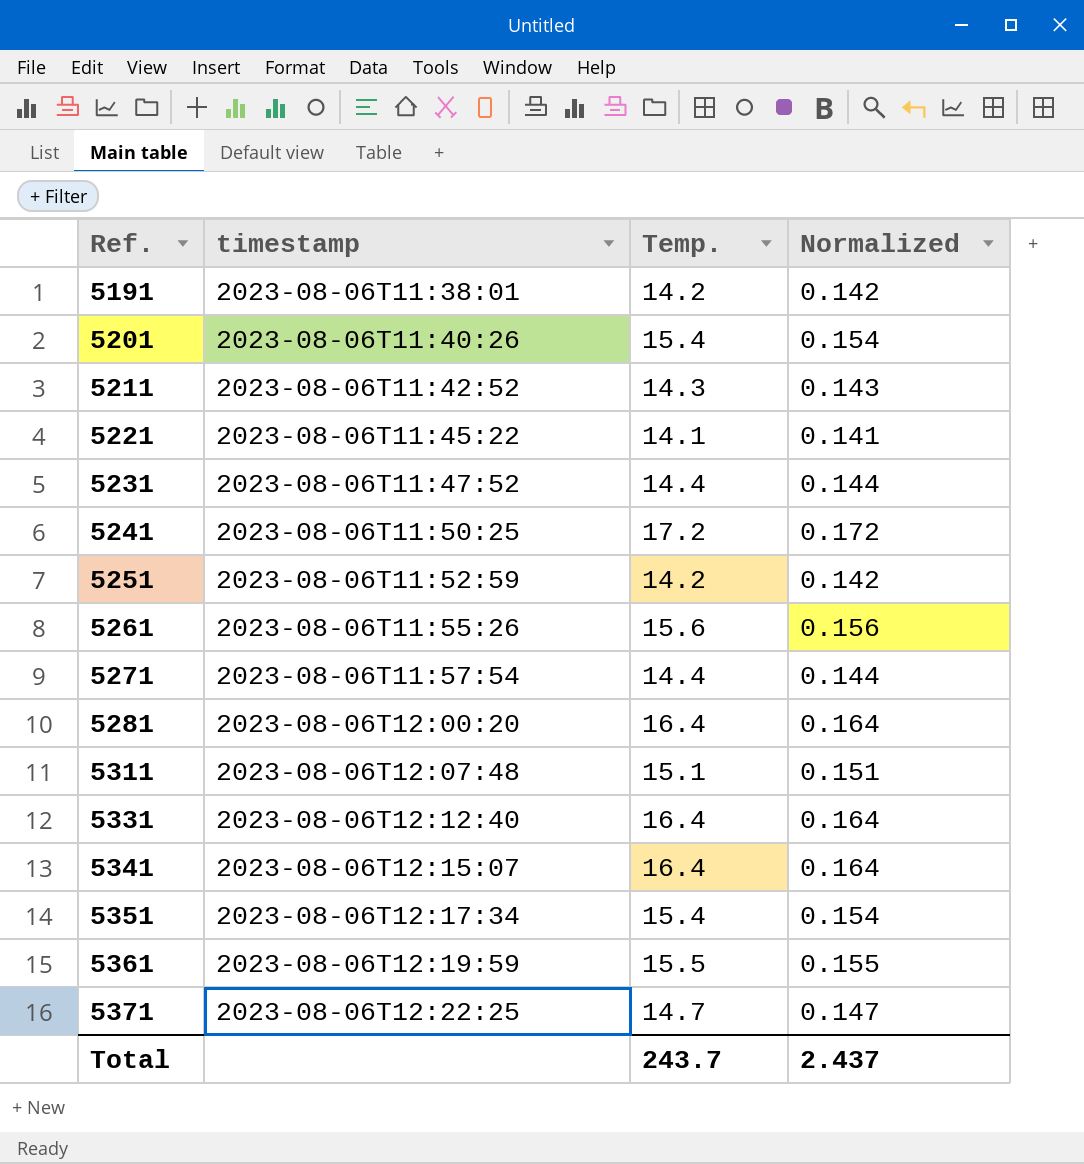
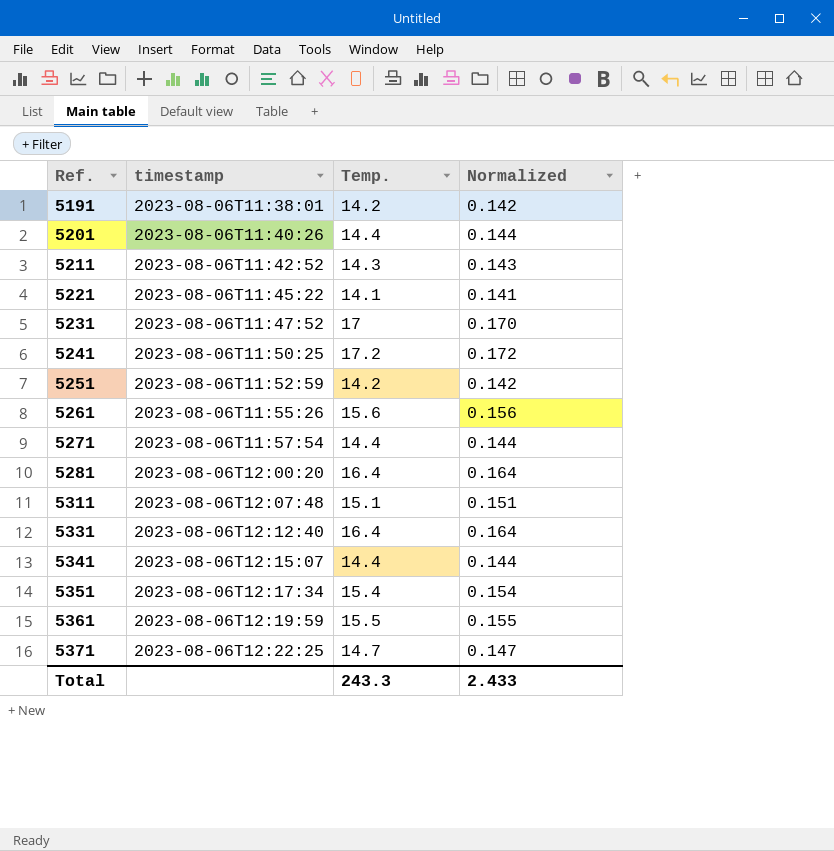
5201 | Temp.: 15.4 -> 14.4
5201 | Normalized: 0.154 -> 0.144
5231 | Temp.: 14.4 -> 17
5231 | Normalized: 0.144 -> 0.170
5341 | Temp.: 16.4 -> 14.4
5341 | Normalized: 0.164 -> 0.144
Total | Temp.: 243.7 -> 243.3
Total | Normalized: 2.437 -> 2.433

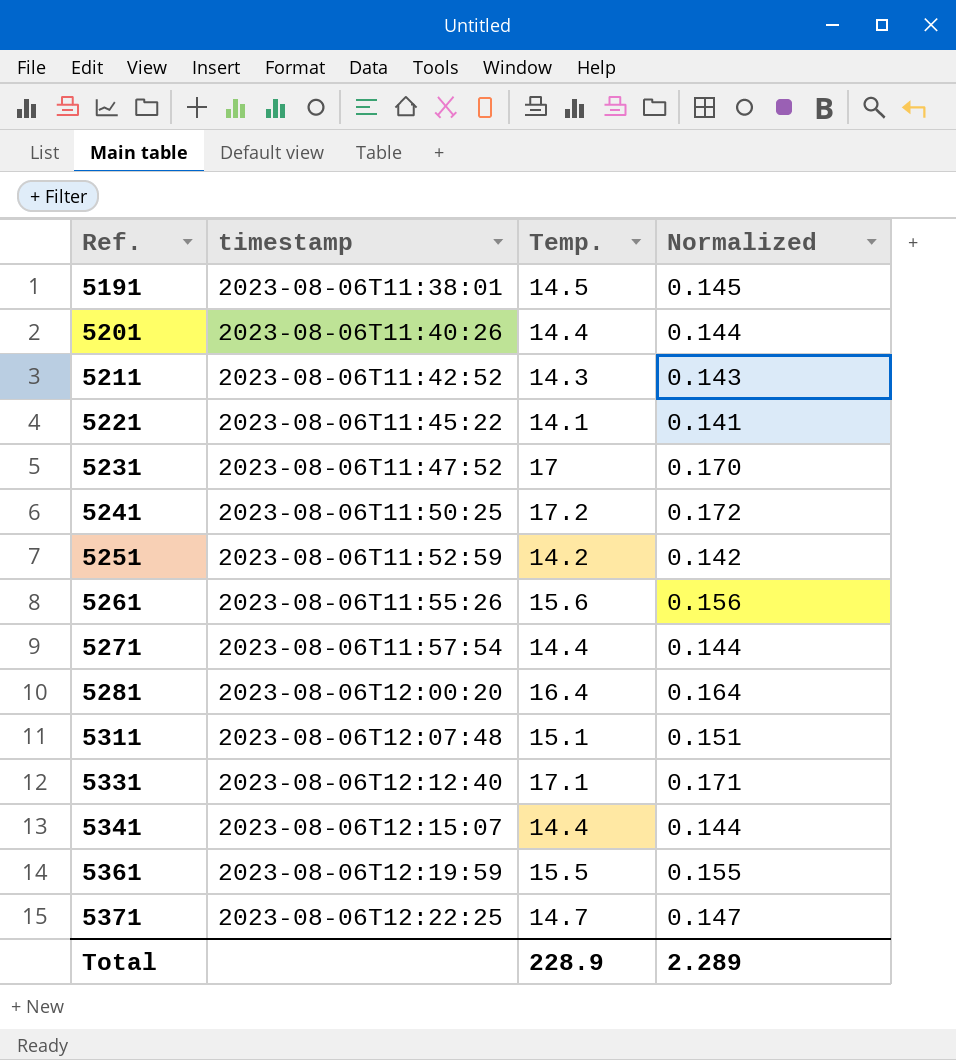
row 5351: 2023-08-06T12:17:34 | 15.4 | 0.154 -> none
5191 | Temp.: 14.2 -> 14.5
5191 | Normalized: 0.142 -> 0.145
5331 | Temp.: 16.4 -> 17.1
5331 | Normalized: 0.164 -> 0.171
Total | Temp.: 243.3 -> 228.9
Total | Normalized: 2.433 -> 2.289

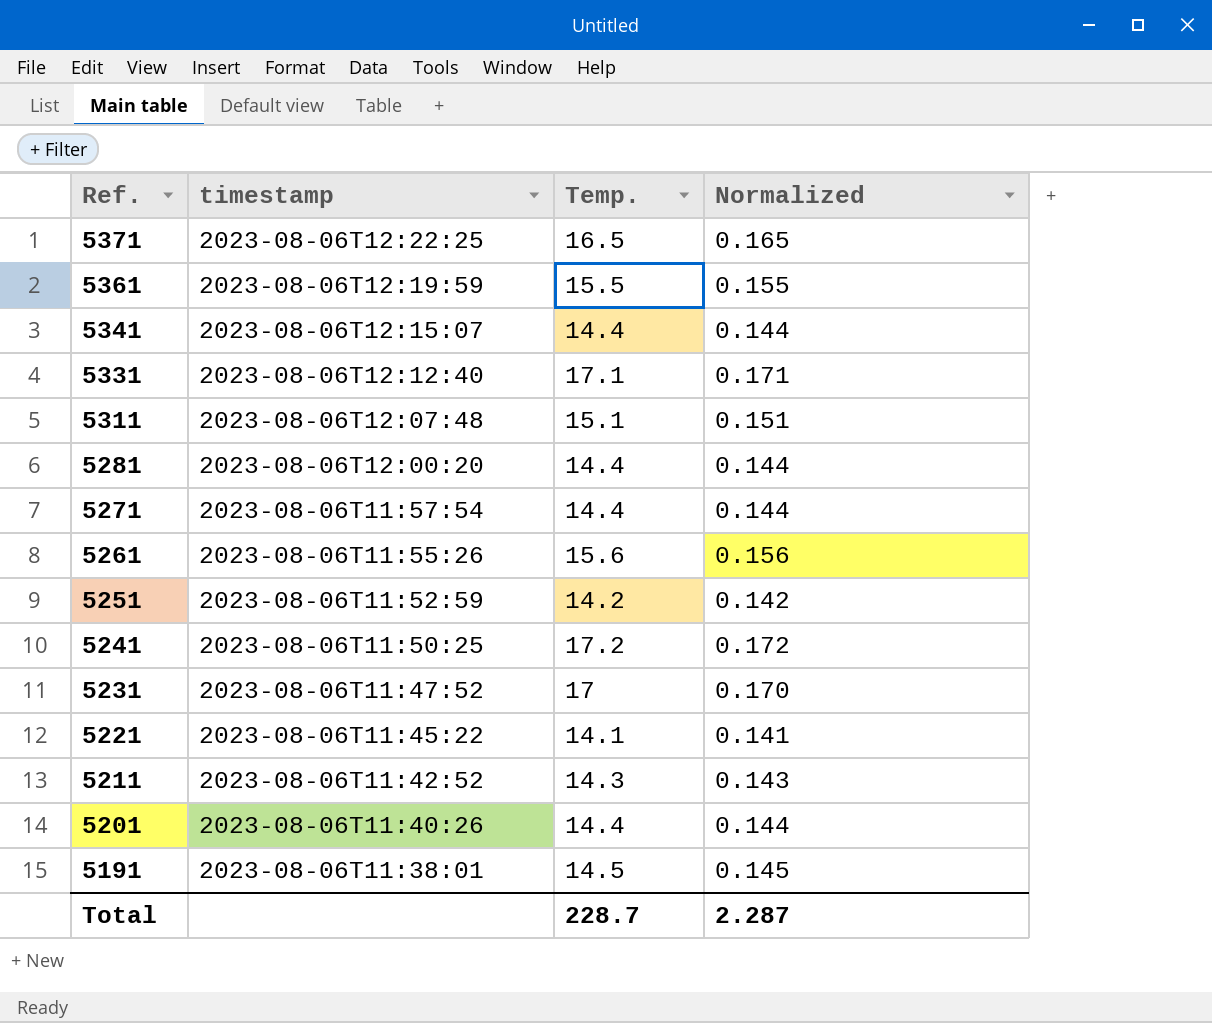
row order: Ref. ascending -> Ref. descending
5371 | Temp.: 14.7 -> 16.5
5371 | Normalized: 0.147 -> 0.165
5281 | Temp.: 16.4 -> 14.4
5281 | Normalized: 0.164 -> 0.144
Total | Temp.: 228.9 -> 228.7
Total | Normalized: 2.289 -> 2.287

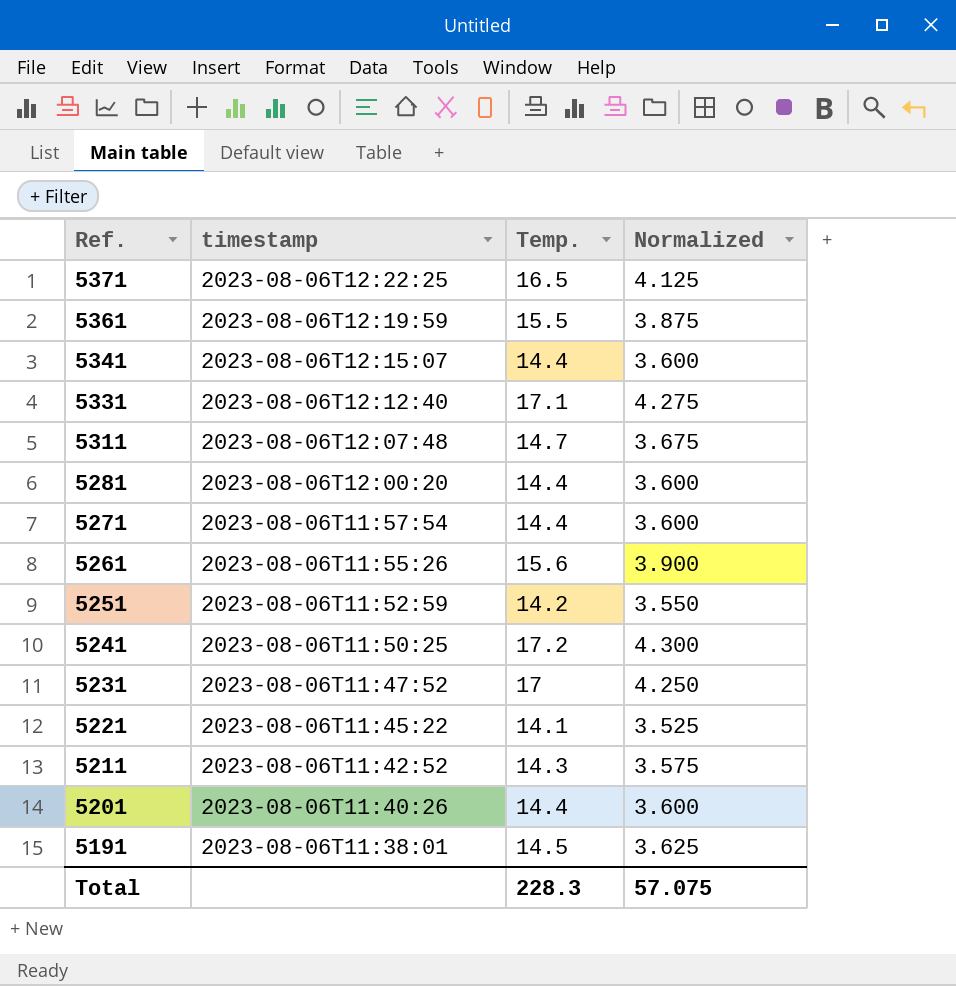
column Normalized | formula: [Temp.] * 0.01 -> [Temp.] * 0.25
5311 | Temp.: 15.1 -> 14.7
Total | Temp.: 228.7 -> 228.3
Total | Normalized: 2.287 -> 57.075

